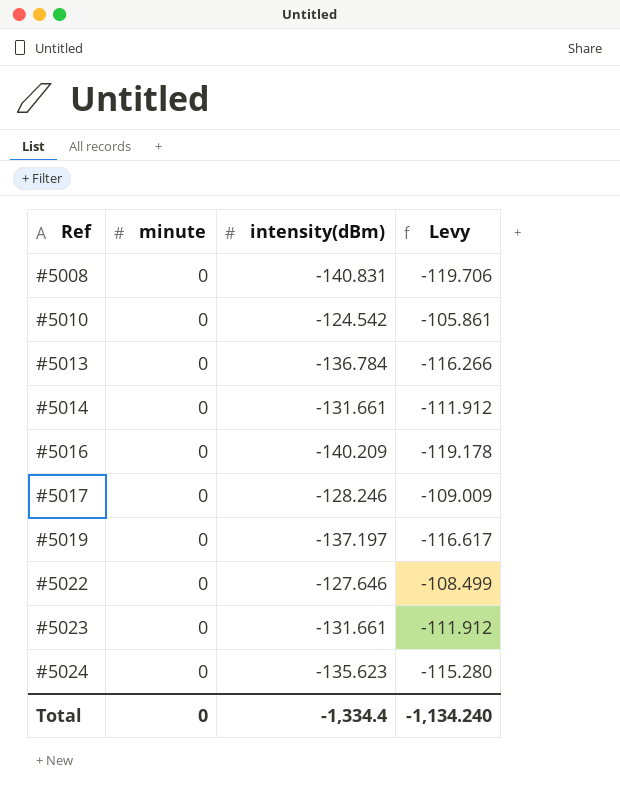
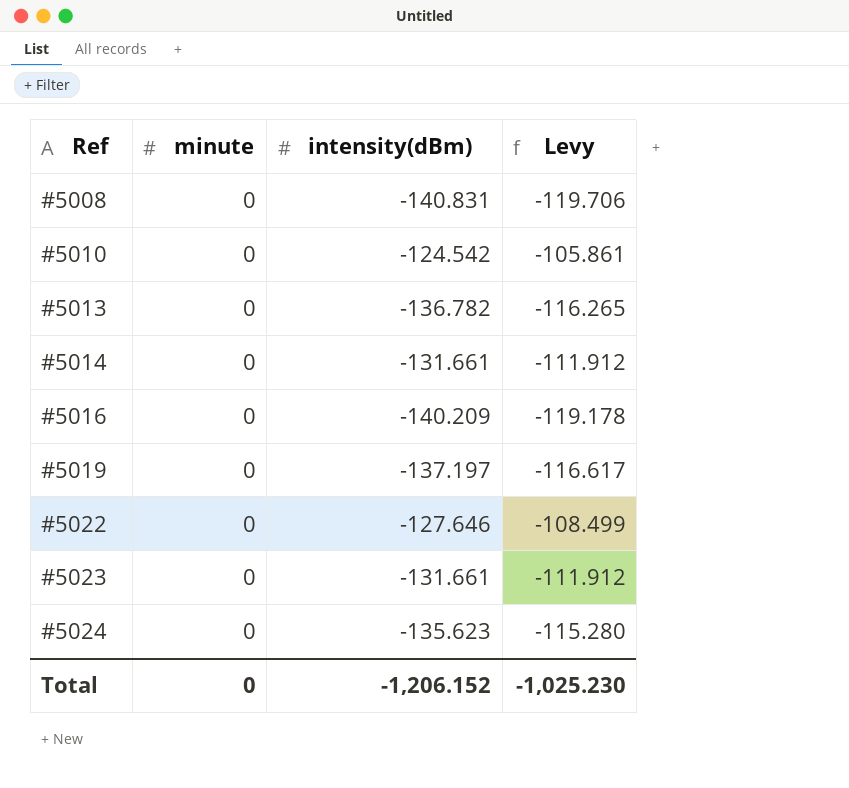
row #5017: 0 | -128.246 | -109.009 -> none
#5013 | intensity(dBm): -136.784 -> -136.782
#5013 | Levy: -116.266 -> -116.265
Total | intensity(dBm): -1,334.4 -> -1,206.152
Total | Levy: -1,134.240 -> -1,025.230

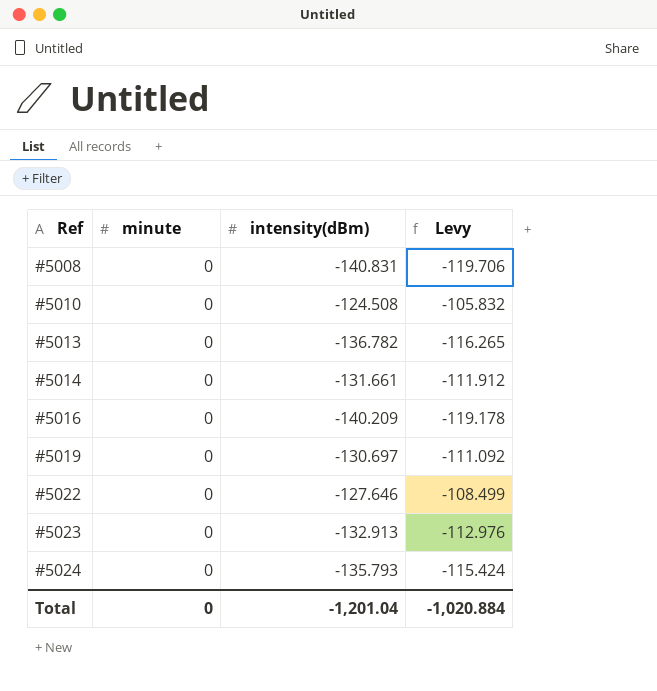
#5010 | intensity(dBm): -124.542 -> -124.508
#5010 | Levy: -105.861 -> -105.832
#5019 | intensity(dBm): -137.197 -> -130.697
#5019 | Levy: -116.617 -> -111.092
#5023 | intensity(dBm): -131.661 -> -132.913
#5023 | Levy: -111.912 -> -112.976
#5024 | intensity(dBm): -135.623 -> -135.793
#5024 | Levy: -115.280 -> -115.424
Total | intensity(dBm): -1,206.152 -> -1,201.04
Total | Levy: -1,025.230 -> -1,020.884

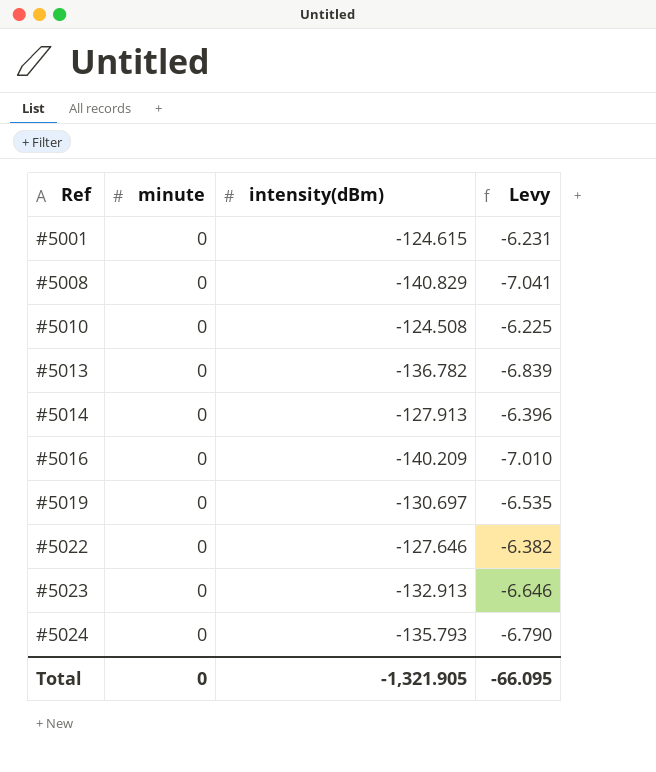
column Levy | formula: [intensity(dBm)] * 0.85 -> [intensity(dBm)] * 0.05
row #5001: none -> 0 | -124.615 | -6.231
#5008 | intensity(dBm): -140.831 -> -140.829
#5014 | intensity(dBm): -131.661 -> -127.913
Total | intensity(dBm): -1,201.04 -> -1,321.905
Total | Levy: -1,020.884 -> -66.095

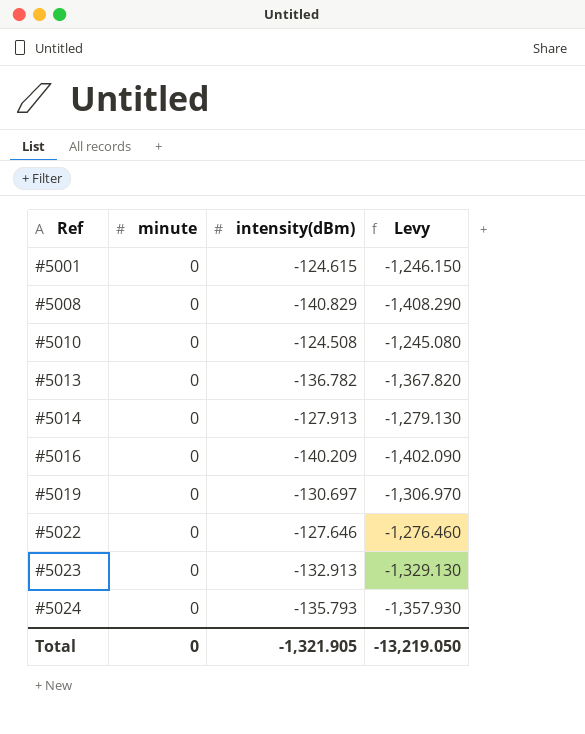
column Levy | formula: [intensity(dBm)] * 0.05 -> [intensity(dBm)] * 10
Total | Levy: -66.095 -> -13,219.050

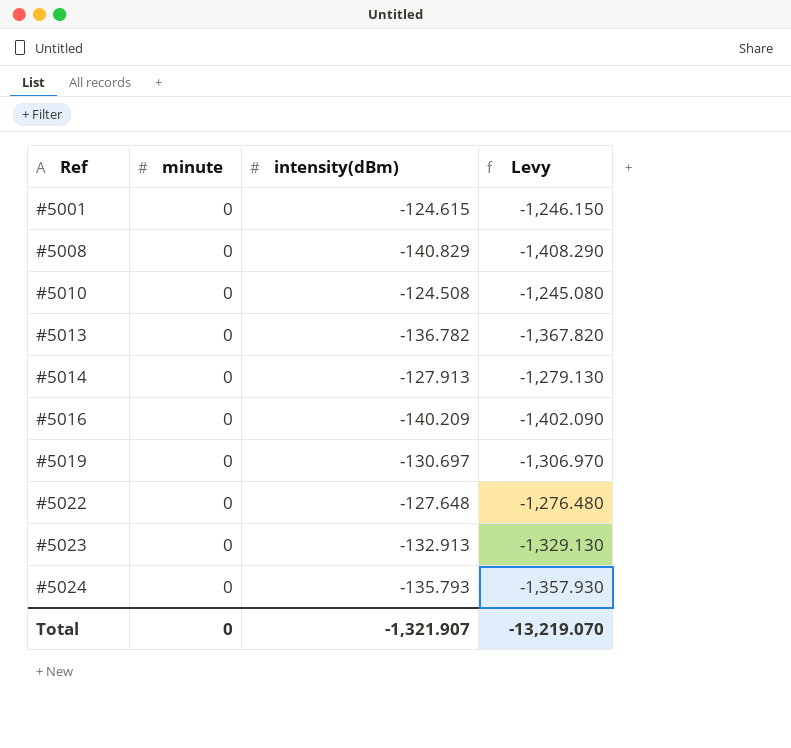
#5022 | intensity(dBm): -127.646 -> -127.648
#5022 | Levy: -1,276.460 -> -1,276.480
Total | intensity(dBm): -1,321.905 -> -1,321.907
Total | Levy: -13,219.050 -> -13,219.070

